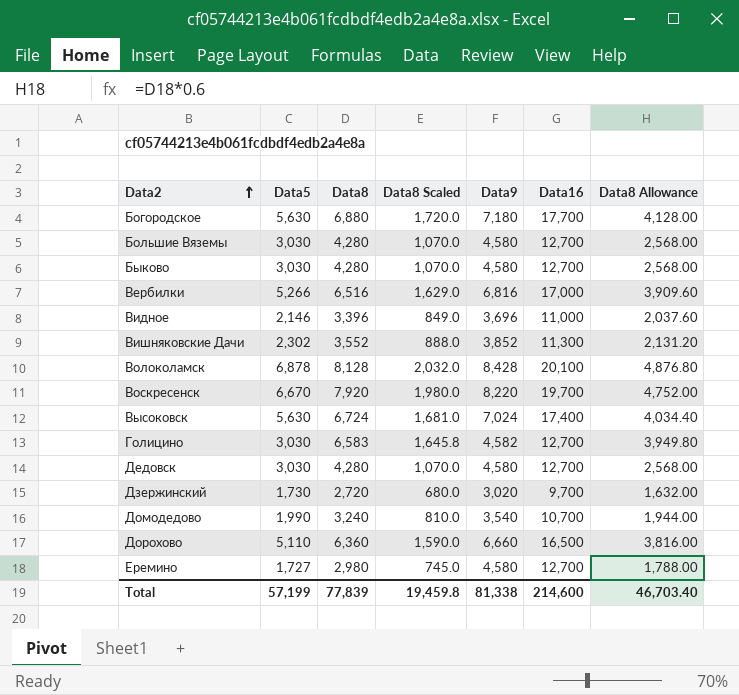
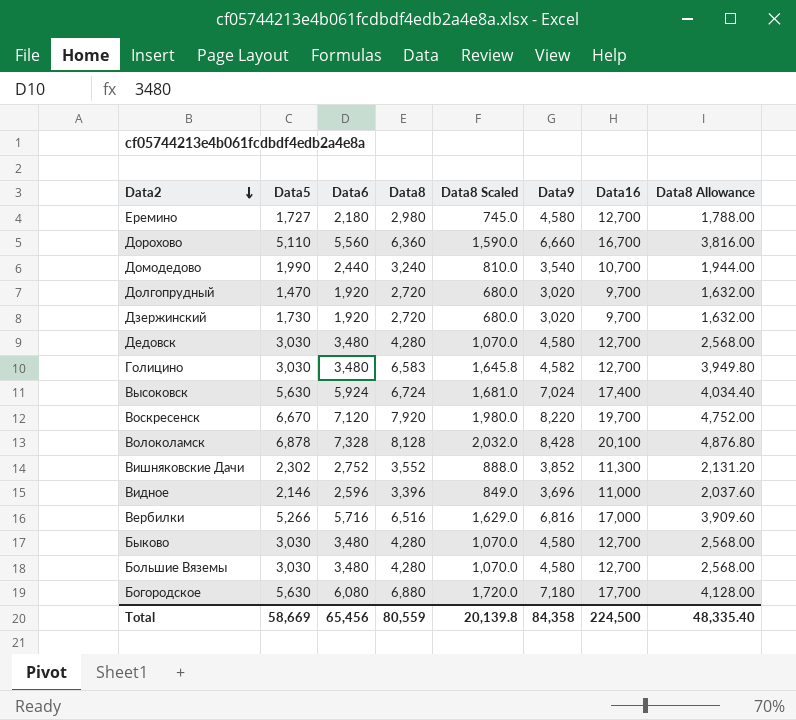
row order: Data2 ascending -> Data2 descending
column Data6 | position: none -> 3
Дорохово | Data16: 16,500 -> 16,700
row Долгопрудный: none -> 1,470 | 1,920 | 2,720 | 680.0 | 3,020 | 9,700 | 1,632.00
Total | Data5: 57,199 -> 58,669
Total | Data8: 77,839 -> 80,559
Total | Data8 Scaled: 19,459.8 -> 20,139.8
Total | Data9: 81,338 -> 84,358
Total | Data16: 214,600 -> 224,500
Total | Data8 Allowance: 46,703.40 -> 48,335.40

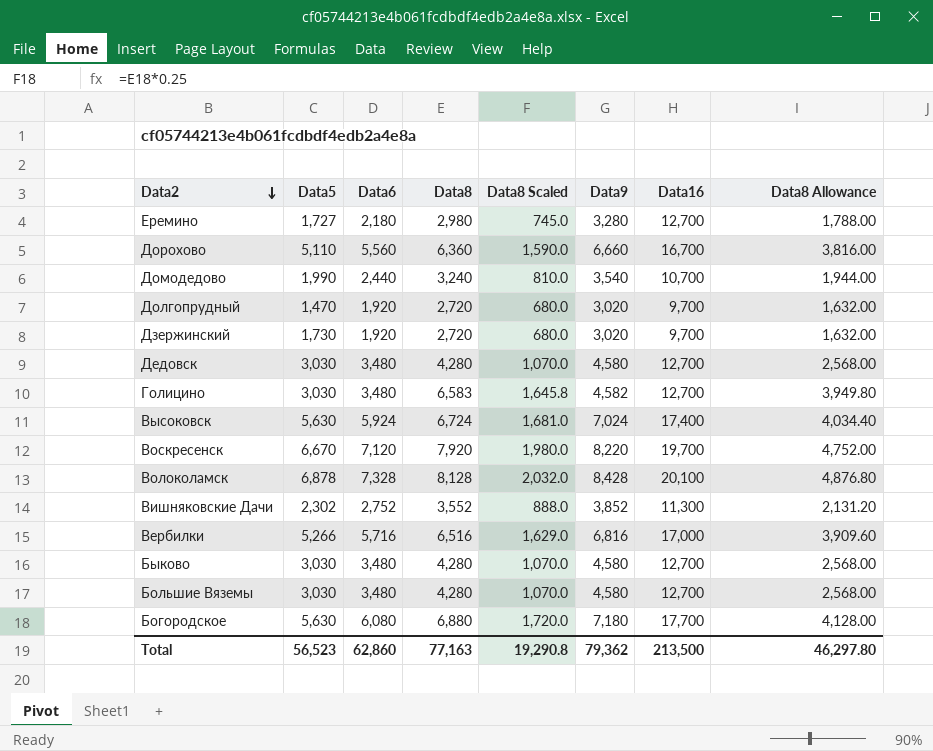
row Видное: 2,146 | 2,596 | 3,396 | 849.0 | 3,696 | 11,000 | 2,037.60 -> none
Еремино | Data9: 4,580 -> 3,280
Total | Data5: 58,669 -> 56,523
Total | Data6: 65,456 -> 62,860
Total | Data8: 80,559 -> 77,163
Total | Data8 Scaled: 20,139.8 -> 19,290.8
Total | Data9: 84,358 -> 79,362
Total | Data16: 224,500 -> 213,500
Total | Data8 Allowance: 48,335.40 -> 46,297.80

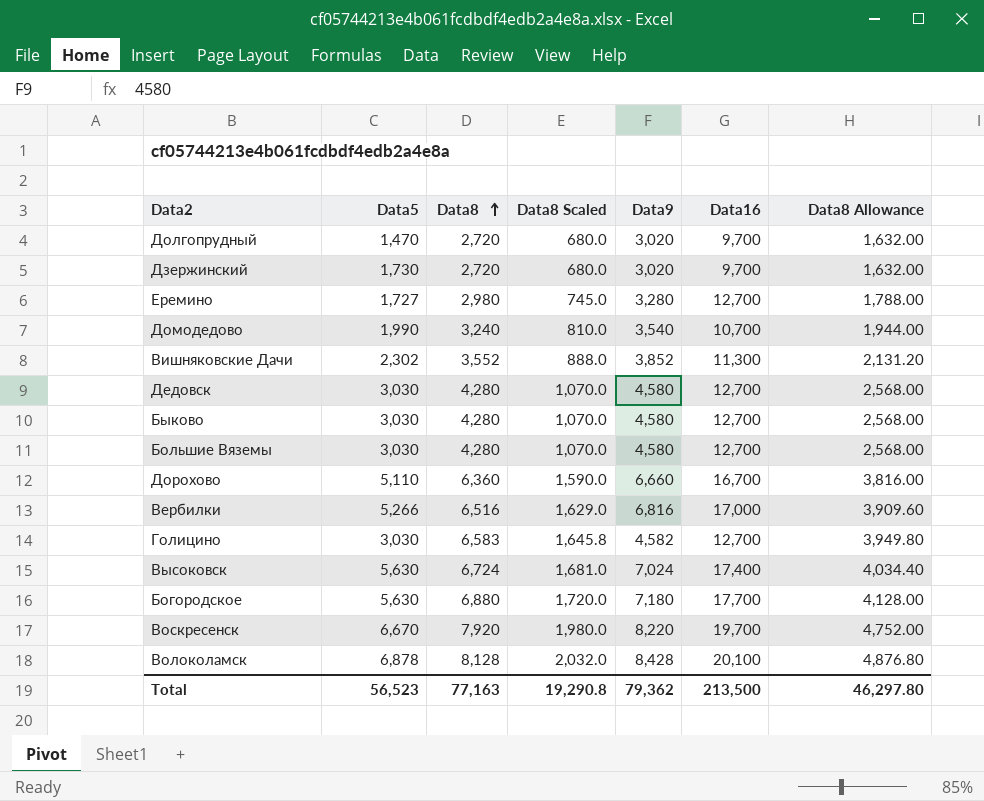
row order: Data2 descending -> Data8 ascending
column Data6 | position: 3 -> none

